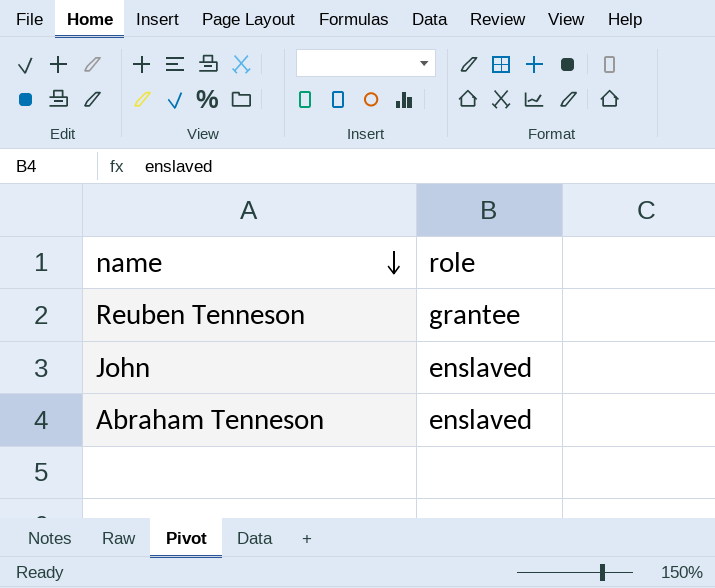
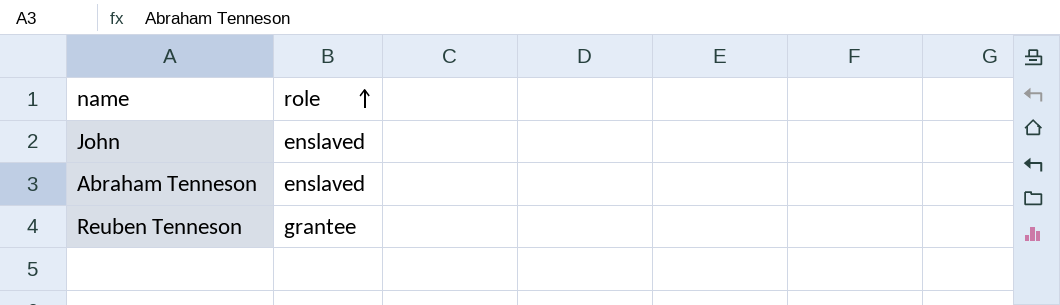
row order: name descending -> role ascending

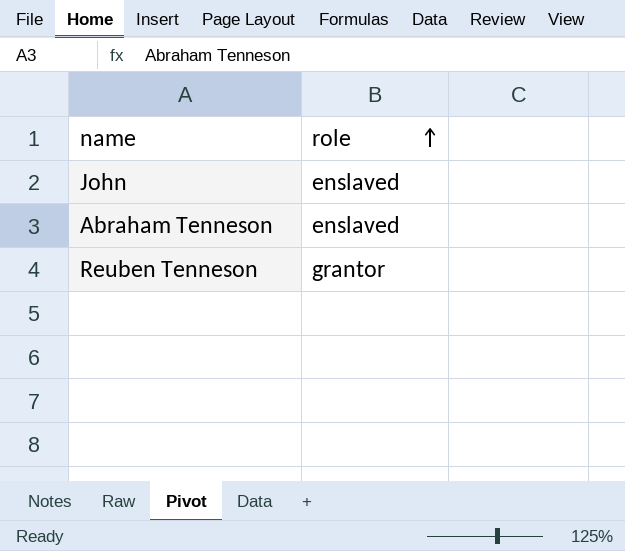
Reuben Tenneson | role: grantee -> grantor

